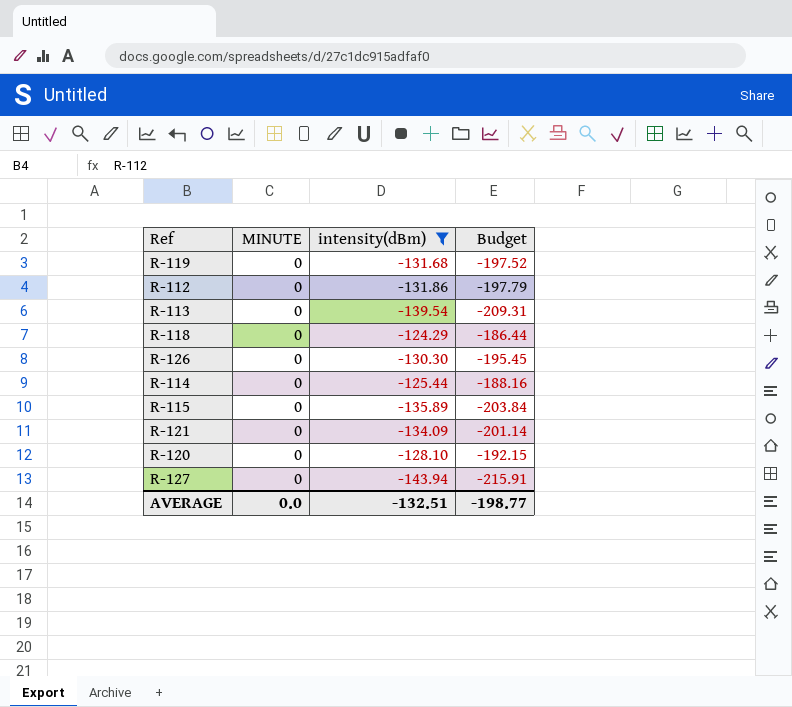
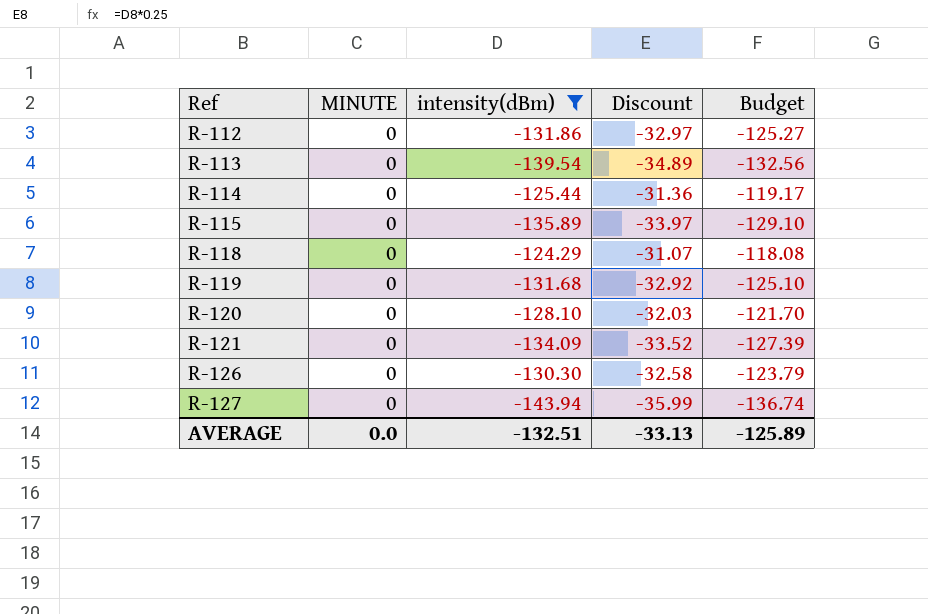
row order: none -> Ref ascending
column Discount | formula: none -> [intensity(dBm)] * 0.25
column Budget | formula: [intensity(dBm)] * 1.5 -> [intensity(dBm)] * 0.95
AVERAGE | Budget: -198.77 -> -125.89

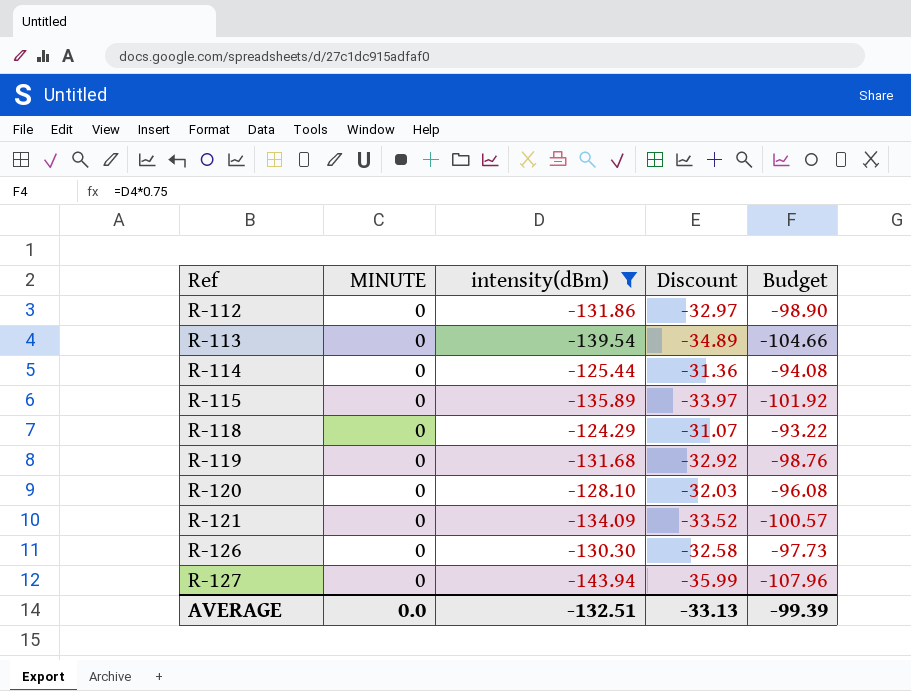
column Budget | formula: [intensity(dBm)] * 0.95 -> [intensity(dBm)] * 0.75
AVERAGE | Budget: -125.89 -> -99.39

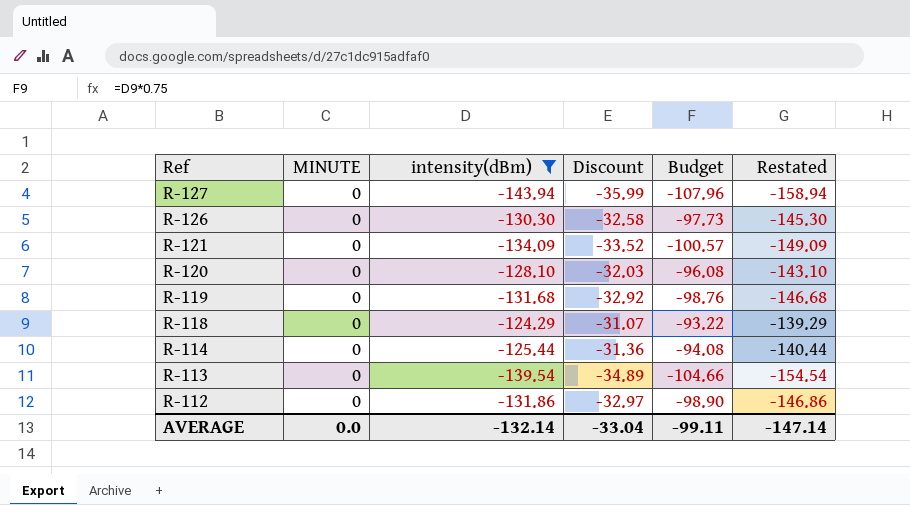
row order: Ref ascending -> Ref descending
column Restated | formula: none -> [intensity(dBm)] - 15
row R-115: 0 | -135.89 | -33.97 | -101.92 -> none
AVERAGE | intensity(dBm): -132.51 -> -132.14
AVERAGE | Discount: -33.13 -> -33.04
AVERAGE | Budget: -99.39 -> -99.11

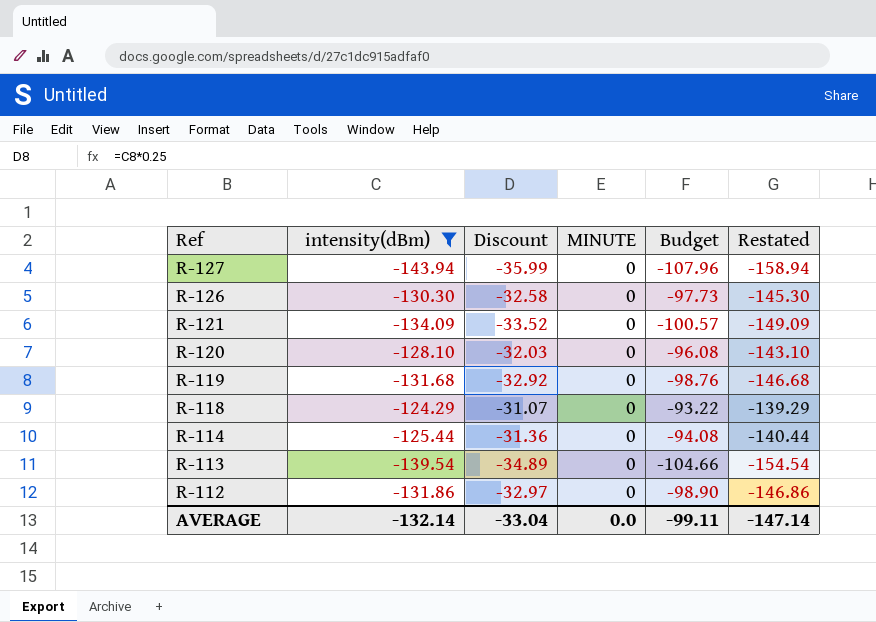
column MINUTE | position: 2 -> 4

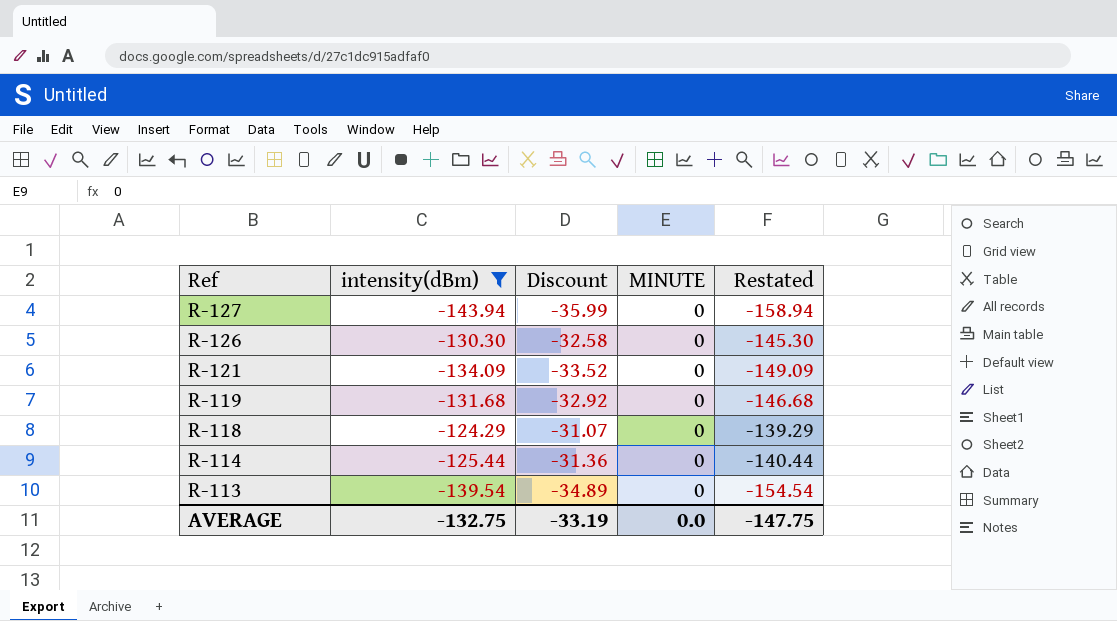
column Budget | formula: [intensity(dBm)] * 0.75 -> none
row R-120: -128.10 | -32.03 | 0 | -96.08 | -143.10 -> none
row R-112: -131.86 | -32.97 | 0 | -98.90 | -146.86 -> none
AVERAGE | intensity(dBm): -132.14 -> -132.75
AVERAGE | Discount: -33.04 -> -33.19
AVERAGE | Restated: -147.14 -> -147.75

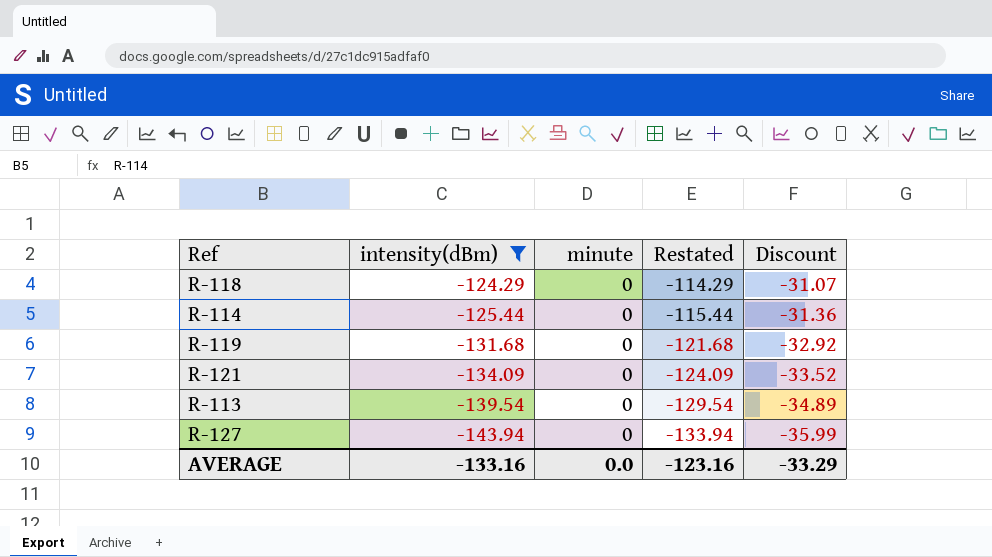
row order: Ref descending -> intensity(dBm) descending
column name: MINUTE -> minute
column Restated | formula: [intensity(dBm)] - 15 -> [intensity(dBm)] + 10
column Discount | position: 3 -> 5
row R-126: -130.30 | -32.58 | 0 | -145.30 -> none
AVERAGE | intensity(dBm): -132.75 -> -133.16
AVERAGE | Restated: -147.75 -> -123.16
AVERAGE | Discount: -33.19 -> -33.29

